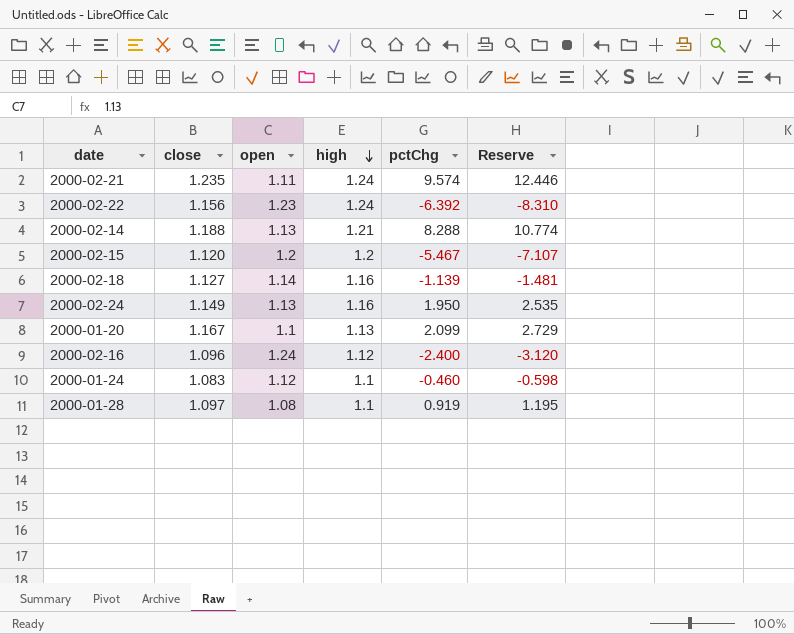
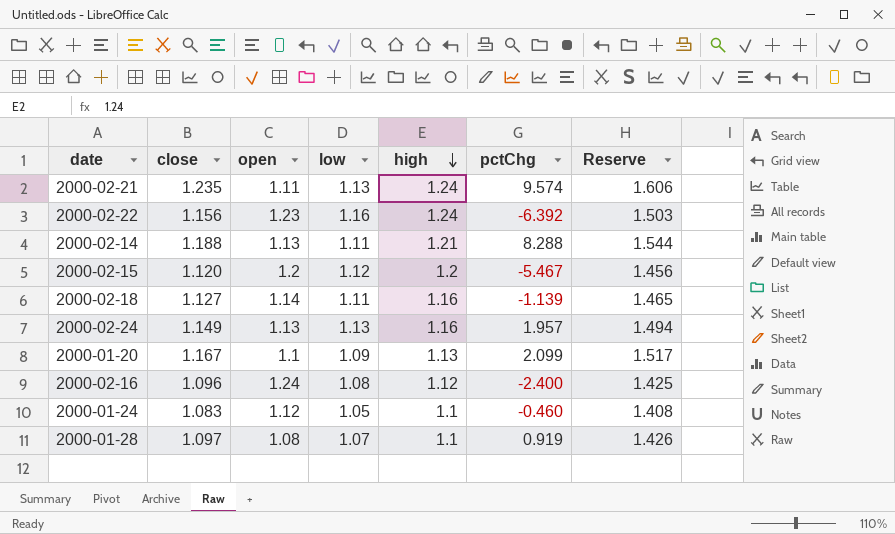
column low | position: none -> 4
column Reserve | formula: [pctChg] * 1.3 -> [close] * 1.3
2000-02-24 | pctChg: 1.950 -> 1.957

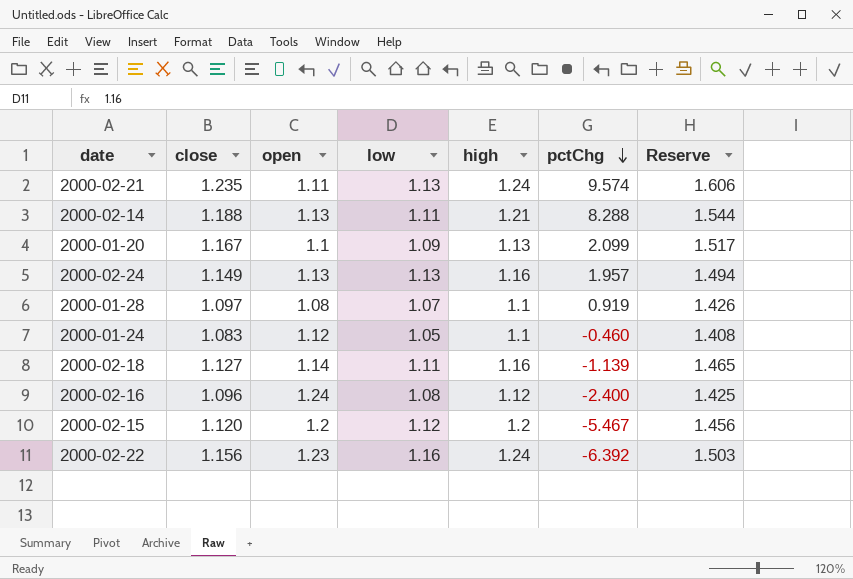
row order: high descending -> pctChg descending

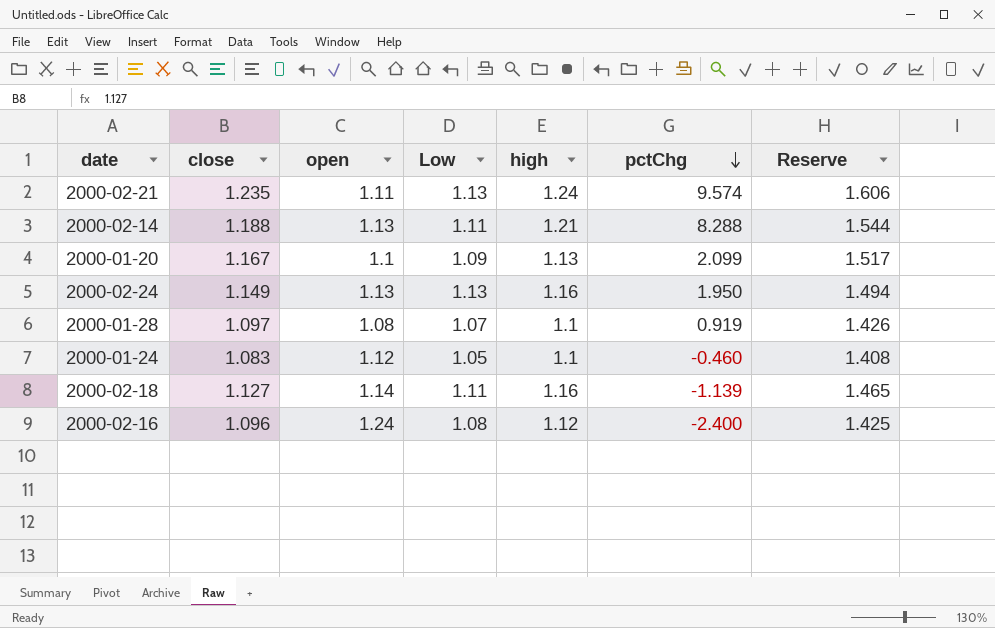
column name: low -> Low
row 2000-02-15: 1.120 | 1.2 | 1.12 | 1.2 | -5.467 | 1.456 -> none
row 2000-02-22: 1.156 | 1.23 | 1.16 | 1.24 | -6.392 | 1.503 -> none
2000-02-24 | pctChg: 1.957 -> 1.950

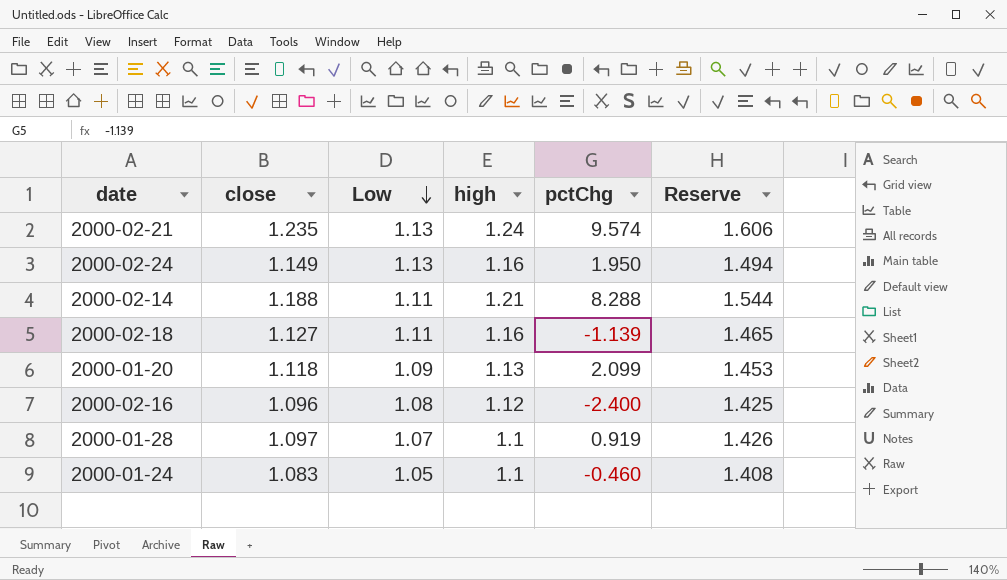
row order: pctChg descending -> Low descending
column open | position: 3 -> none
2000-01-20 | close: 1.167 -> 1.118
2000-01-20 | Reserve: 1.517 -> 1.453

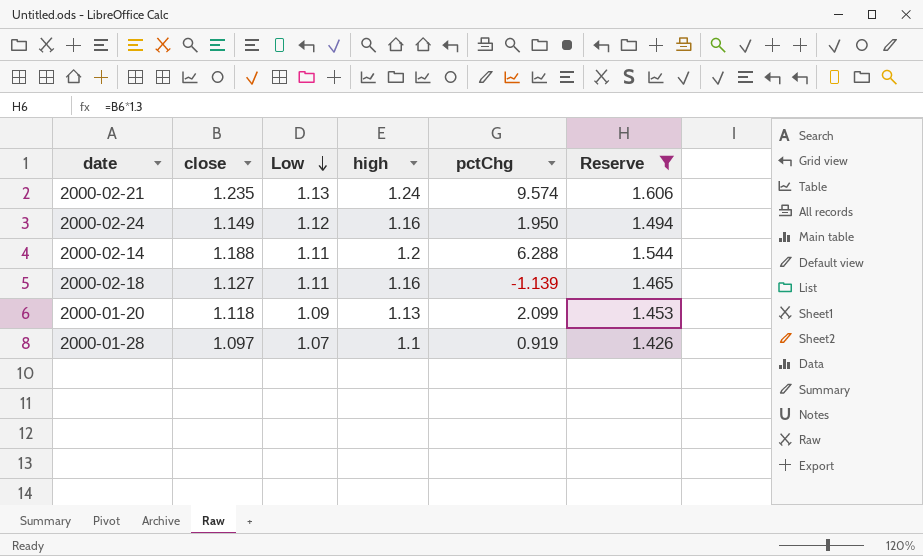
filter: none -> Reserve >= 1.426
2000-02-24 | Low: 1.13 -> 1.12
2000-02-14 | high: 1.21 -> 1.2
2000-02-14 | pctChg: 8.288 -> 6.288

